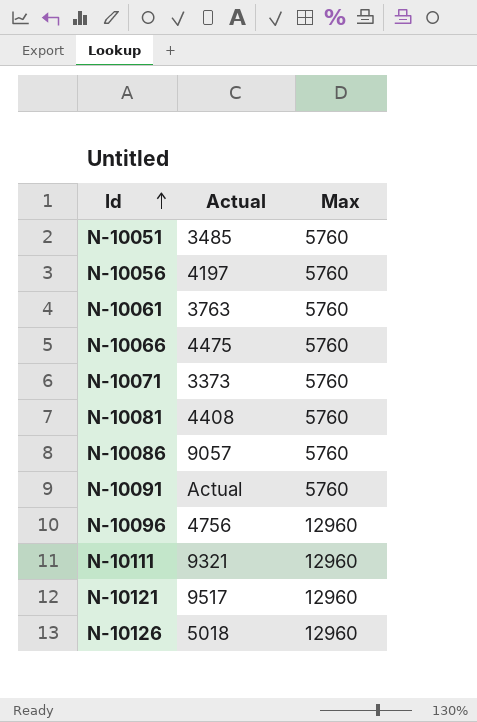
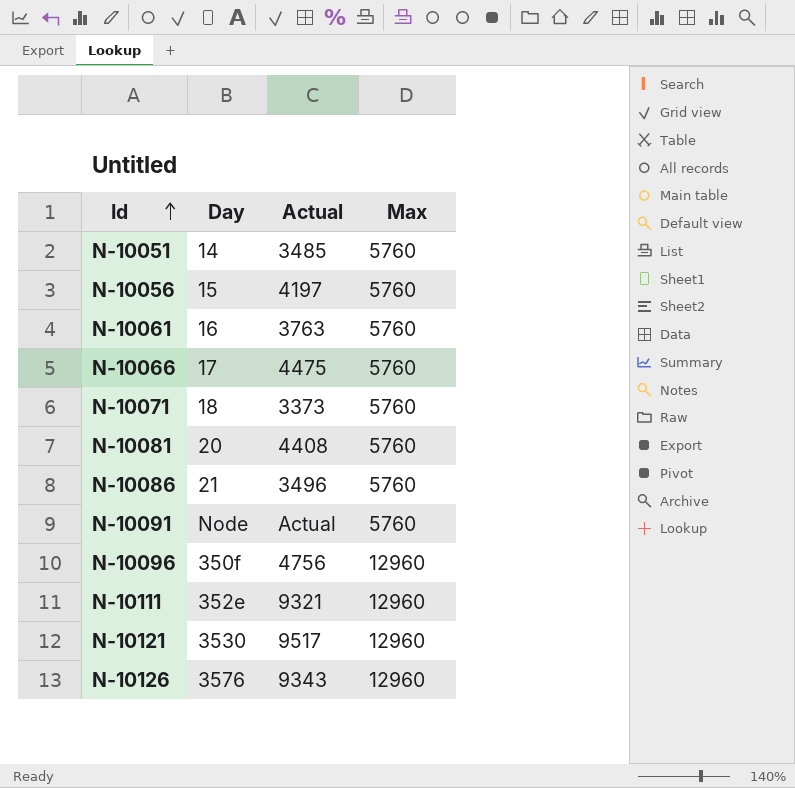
column Day | position: none -> 2
N-10086 | Actual: 9057 -> 3496
N-10126 | Actual: 5018 -> 9343

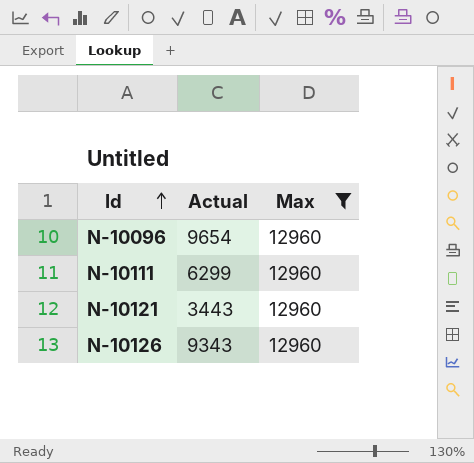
filter: none -> Max = 12960
column Day | position: 2 -> none
N-10096 | Actual: 4756 -> 9654
N-10111 | Actual: 9321 -> 6299
N-10121 | Actual: 9517 -> 3443

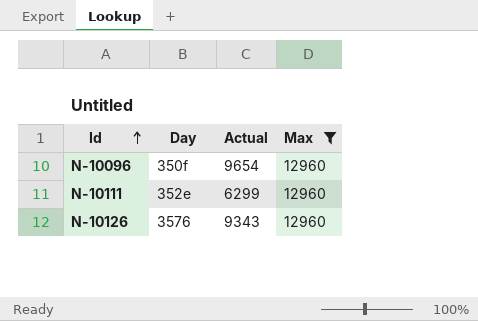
column Day | position: none -> 2
row N-10121: 3443 | 12960 -> none

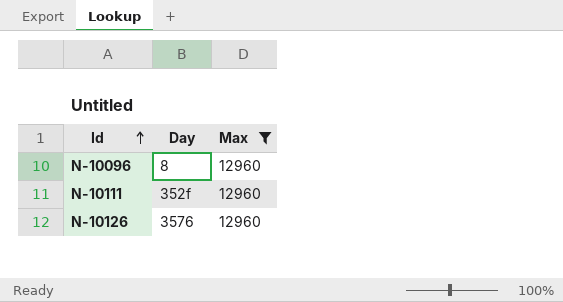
column Actual | position: 3 -> none
N-10096 | Day: 350f -> 8
N-10111 | Day: 352e -> 352f

